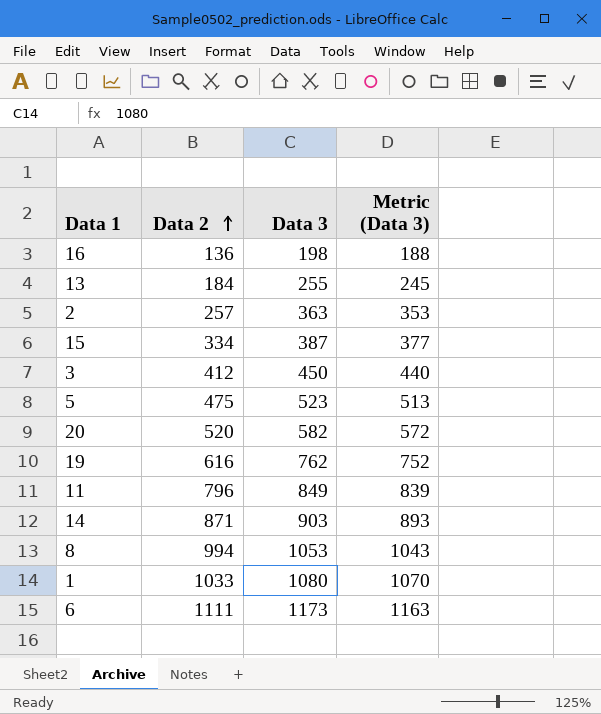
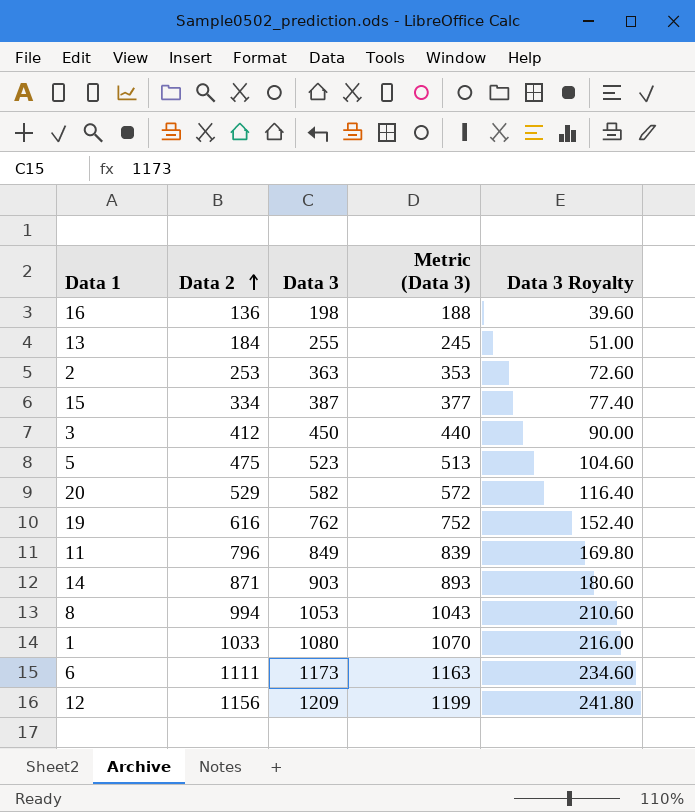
column Data 3 Royalty | formula: none -> [Data 3] * 0.2
2 | Data 2: 257 -> 253
20 | Data 2: 520 -> 529
row 12: none -> 1156 | 1209 | 1199 | 241.80

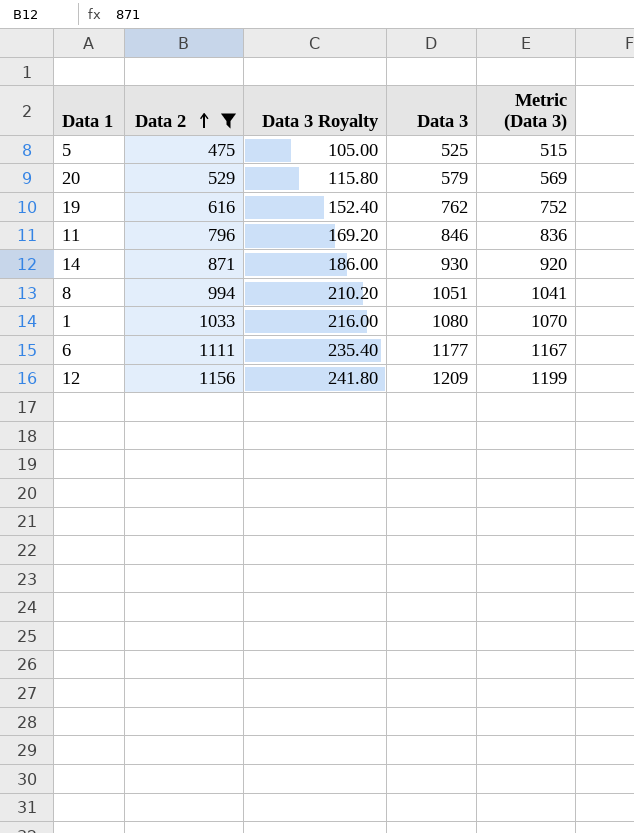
filter: none -> Data 2 >= 475
column Data 3 Royalty | position: 5 -> 3
5 | Data 3 Royalty: 104.60 -> 105.00
5 | Data 3: 523 -> 525
5 | Metric (Data 3): 513 -> 515
20 | Data 3 Royalty: 116.40 -> 115.80
20 | Data 3: 582 -> 579
20 | Metric (Data 3): 572 -> 569
11 | Data 3 Royalty: 169.80 -> 169.20
11 | Data 3: 849 -> 846
11 | Metric (Data 3): 839 -> 836
14 | Data 3 Royalty: 180.60 -> 186.00
14 | Data 3: 903 -> 930
14 | Metric (Data 3): 893 -> 920
8 | Data 3 Royalty: 210.60 -> 210.20
8 | Data 3: 1053 -> 1051
8 | Metric (Data 3): 1043 -> 1041
6 | Data 3 Royalty: 234.60 -> 235.40
6 | Data 3: 1173 -> 1177
6 | Metric (Data 3): 1163 -> 1167

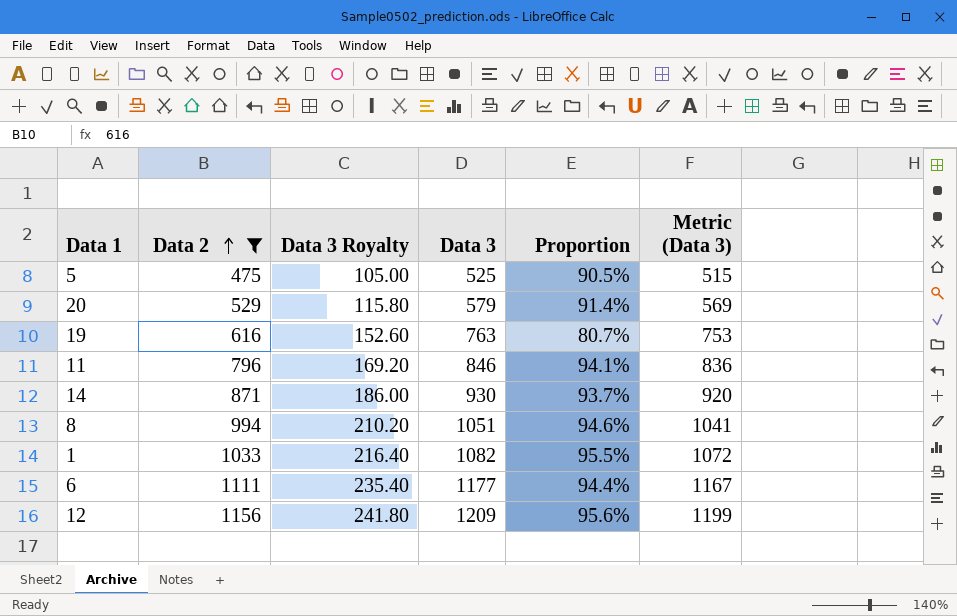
column Proportion | formula: none -> [Data 2] / [Data 3]
19 | Data 3 Royalty: 152.40 -> 152.60
19 | Data 3: 762 -> 763
19 | Metric (Data 3): 752 -> 753
1 | Data 3 Royalty: 216.00 -> 216.40
1 | Data 3: 1080 -> 1082
1 | Metric (Data 3): 1070 -> 1072

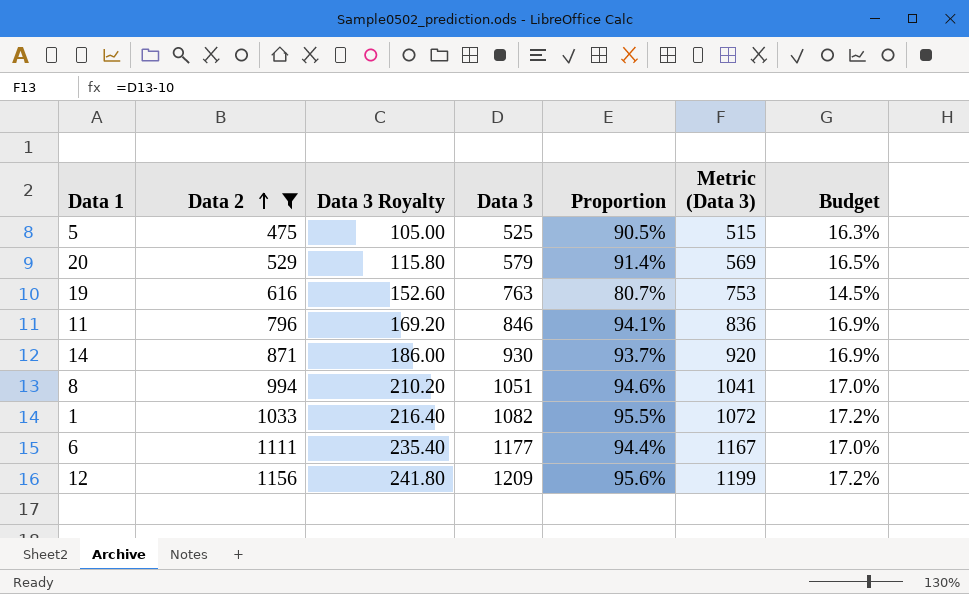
column Budget | formula: none -> [Proportion] * 0.18

